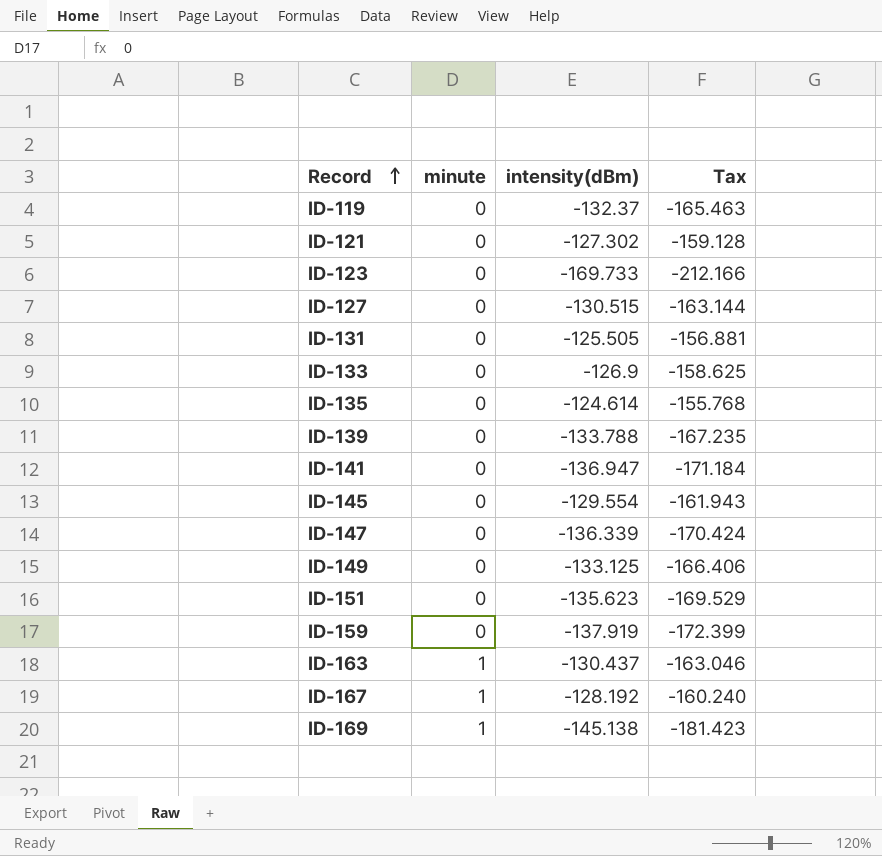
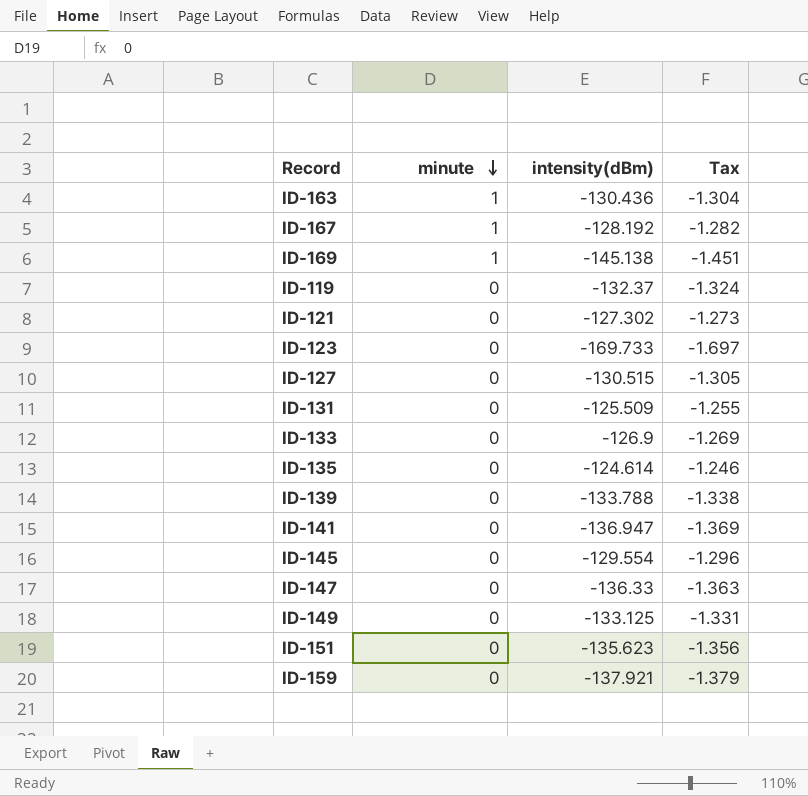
row order: Record ascending -> minute descending
column Tax | formula: [intensity(dBm)] * 1.25 -> [intensity(dBm)] * 0.01
ID-163 | intensity(dBm): -130.437 -> -130.436
ID-131 | intensity(dBm): -125.505 -> -125.509
ID-147 | intensity(dBm): -136.339 -> -136.33
ID-159 | intensity(dBm): -137.919 -> -137.921

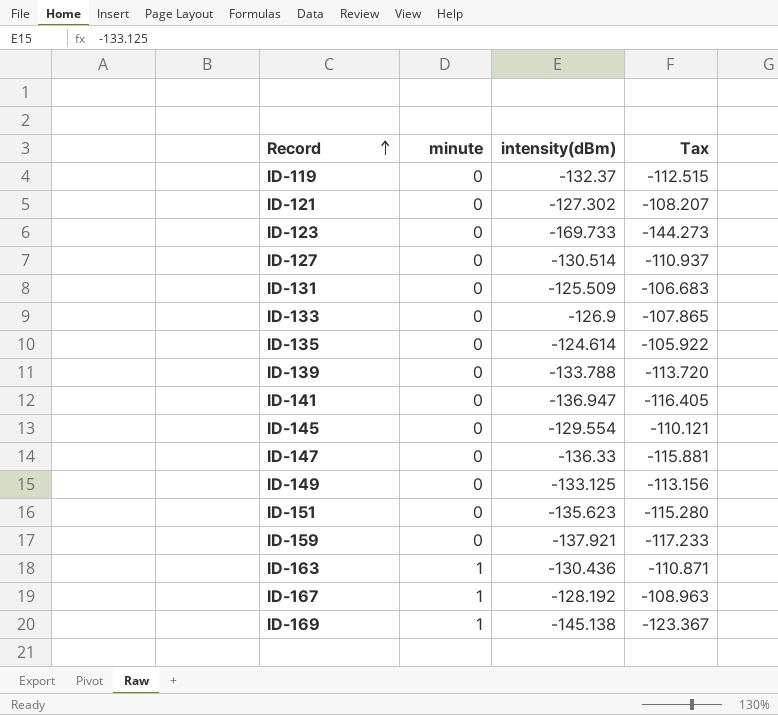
row order: minute descending -> Record ascending
column Tax | formula: [intensity(dBm)] * 0.01 -> [intensity(dBm)] * 0.85
ID-127 | intensity(dBm): -130.515 -> -130.514

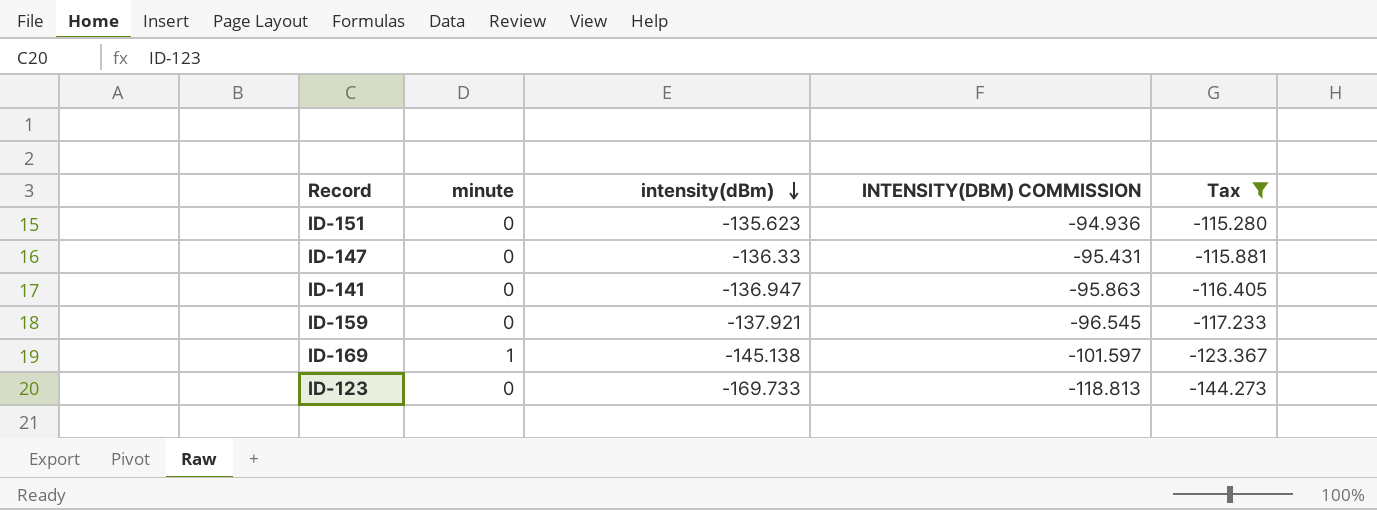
filter: none -> Tax <= -115.280
row order: Record ascending -> intensity(dBm) descending
column INTENSITY(DBM) COMMISSION | formula: none -> [intensity(dBm)] * 0.7

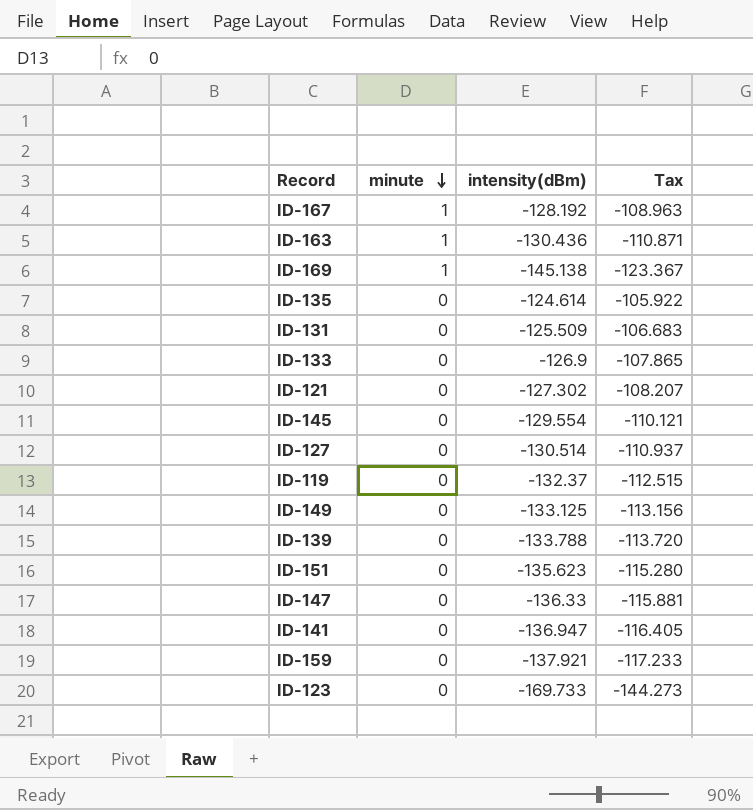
filter: Tax <= -115.280 -> none
row order: intensity(dBm) descending -> minute descending
column INTENSITY(DBM) COMMISSION | formula: [intensity(dBm)] * 0.7 -> none

